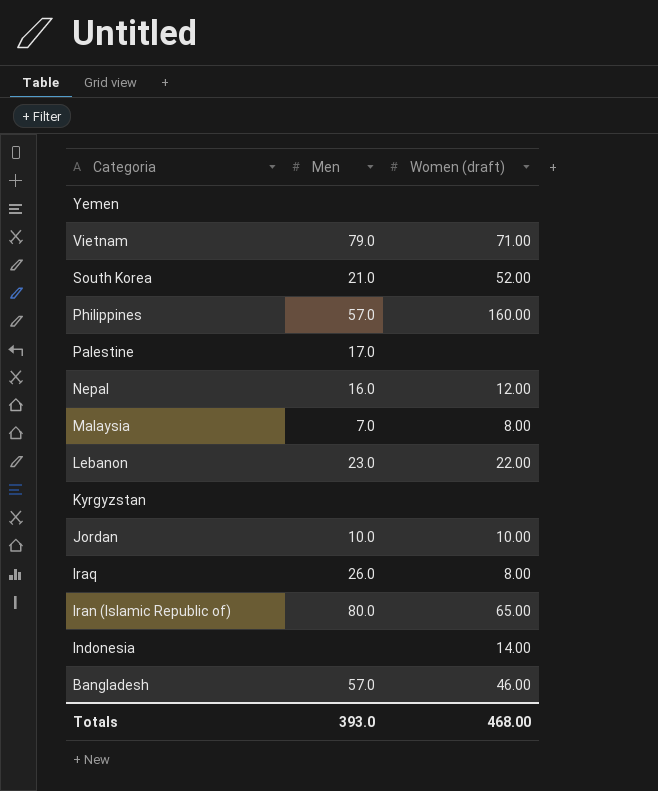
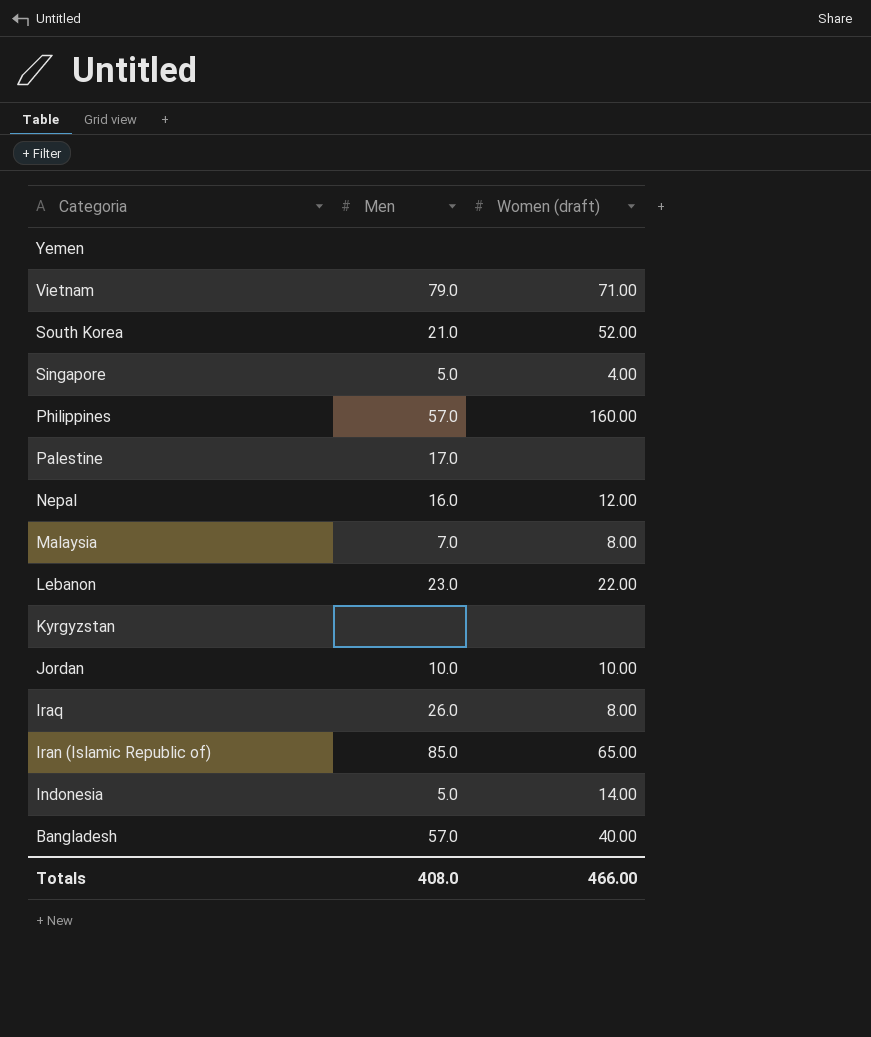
row Singapore: none -> 5.0 | 4.00
Iran (Islamic Republic of) | Men: 80.0 -> 85.0
Indonesia | Men: none -> 5.0
Bangladesh | Women (draft): 46.00 -> 40.00
Totals | Men: 393.0 -> 408.0
Totals | Women (draft): 468.00 -> 466.00

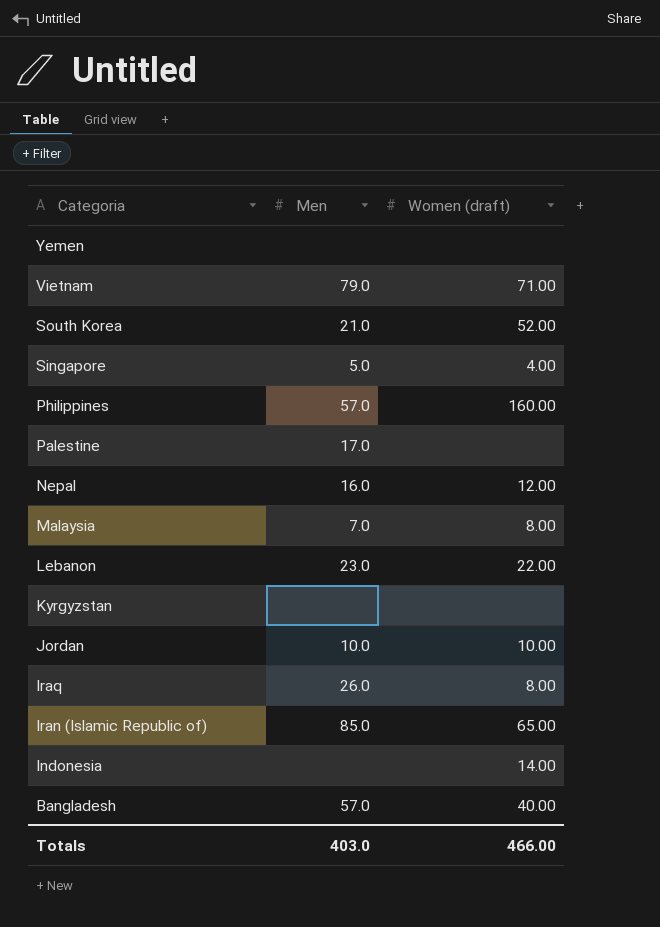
Indonesia | Men: 5.0 -> none
Totals | Men: 408.0 -> 403.0

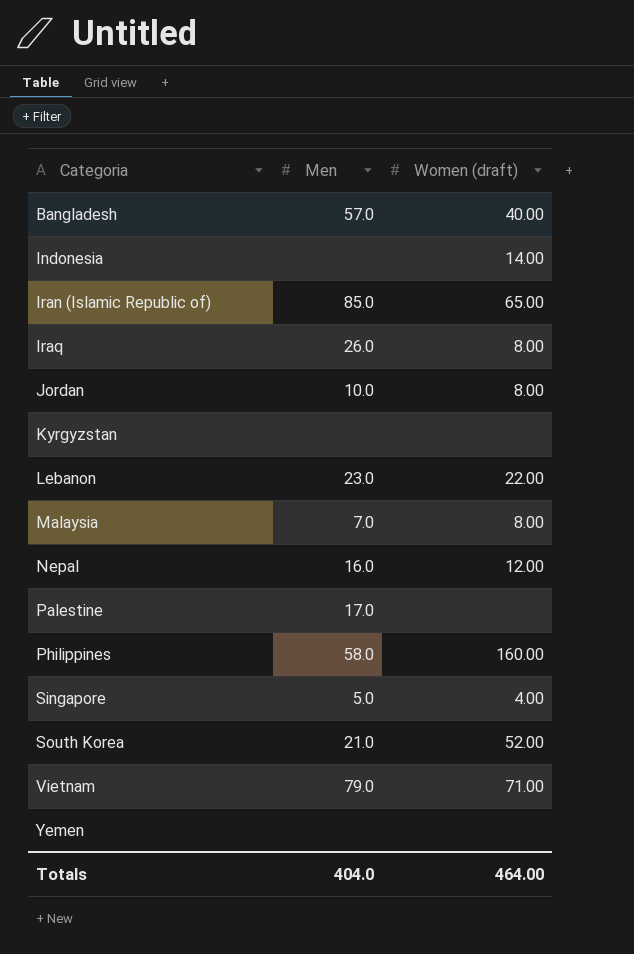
row order: Categoria descending -> Categoria ascending
Jordan | Women (draft): 10.00 -> 8.00
Philippines | Men: 57.0 -> 58.0
Totals | Men: 403.0 -> 404.0
Totals | Women (draft): 466.00 -> 464.00

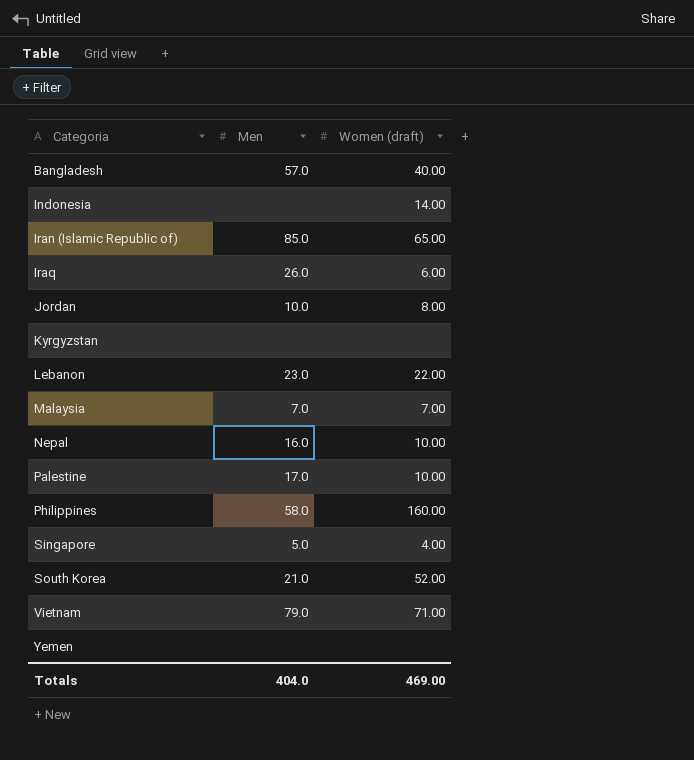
Iraq | Women (draft): 8.00 -> 6.00
Malaysia | Women (draft): 8.00 -> 7.00
Nepal | Women (draft): 12.00 -> 10.00
Palestine | Women (draft): none -> 10.00
Totals | Women (draft): 464.00 -> 469.00

